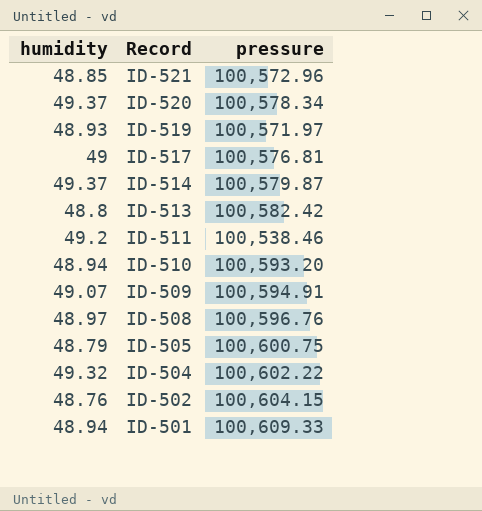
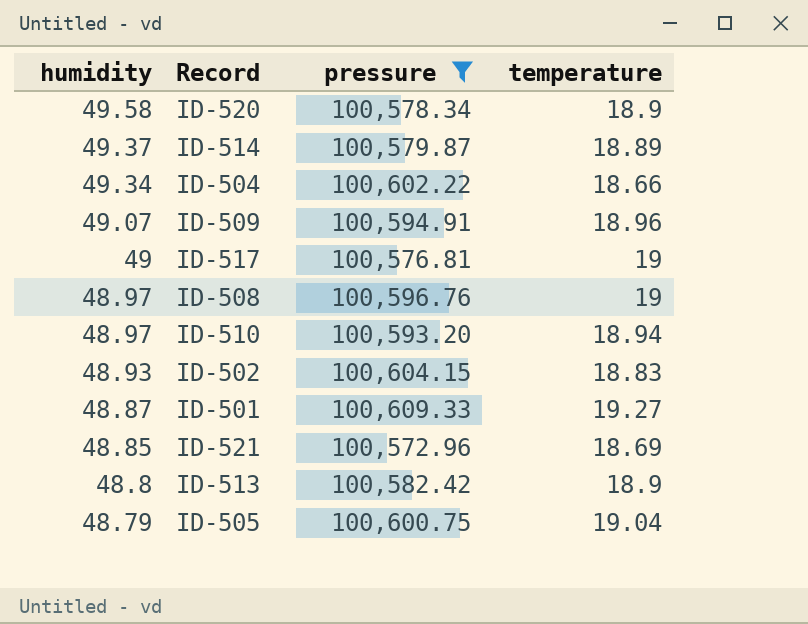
filter: none -> pressure >= 100,572.96
row order: Record descending -> humidity descending
column temperature | position: none -> 4
ID-520 | humidity: 49.37 -> 49.58
ID-504 | humidity: 49.32 -> 49.34
ID-510 | humidity: 48.94 -> 48.97
ID-502 | humidity: 48.76 -> 48.93
ID-501 | humidity: 48.94 -> 48.87

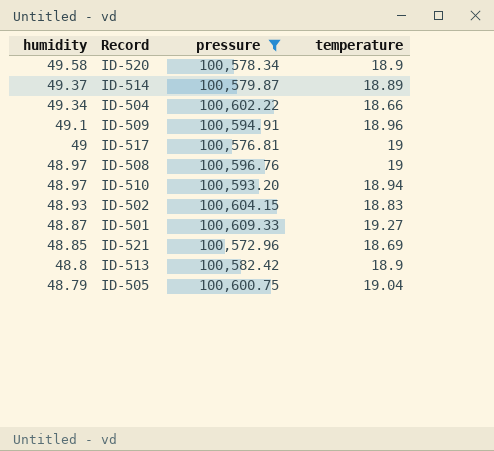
ID-509 | humidity: 49.07 -> 49.1

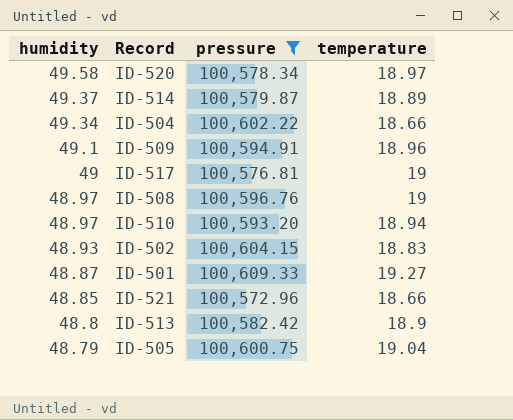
ID-520 | temperature: 18.9 -> 18.97
ID-521 | temperature: 18.69 -> 18.66

